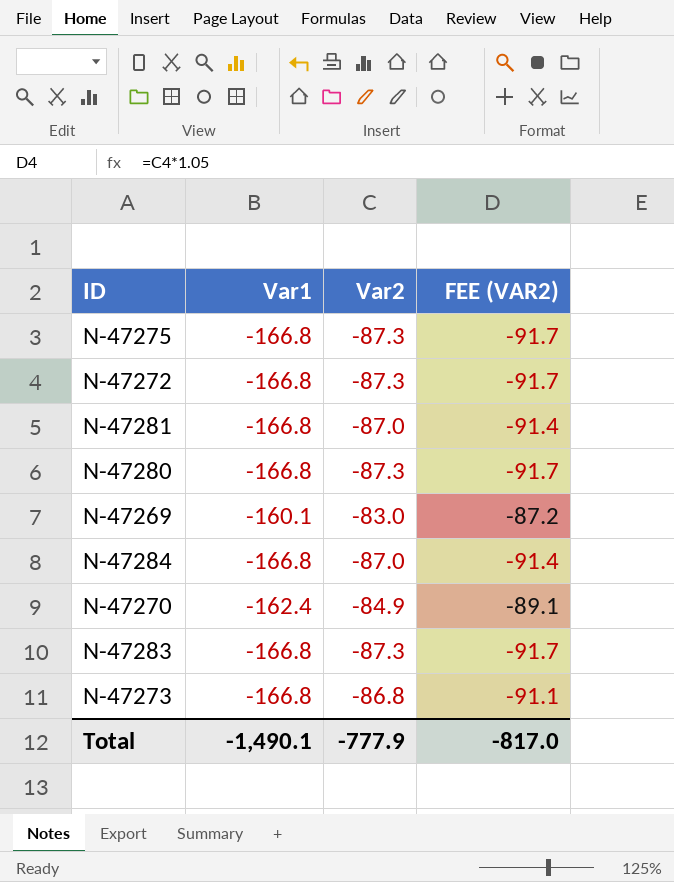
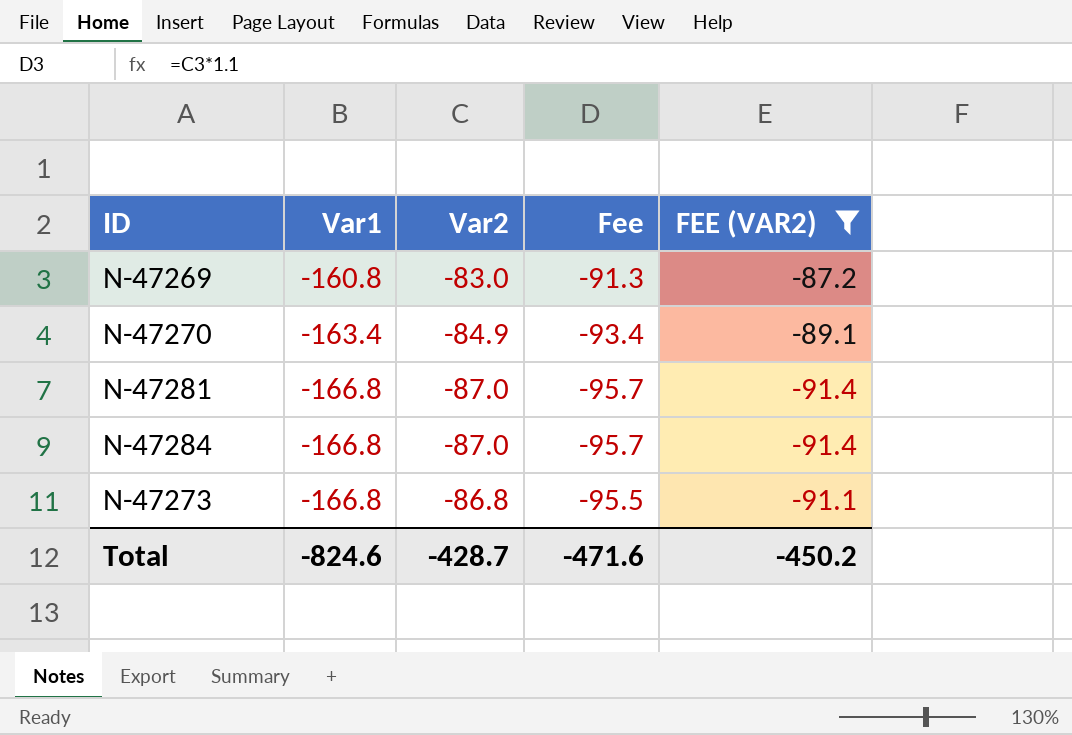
filter: none -> FEE (VAR2) != -91.7
row order: none -> Var1 descending
column Fee | formula: none -> [Var2] * 1.1
N-47269 | Var1: -160.1 -> -160.8
N-47270 | Var1: -162.4 -> -163.4
Total | Var1: -1,490.1 -> -824.6
Total | Var2: -777.9 -> -428.7
Total | FEE (VAR2): -817.0 -> -450.2

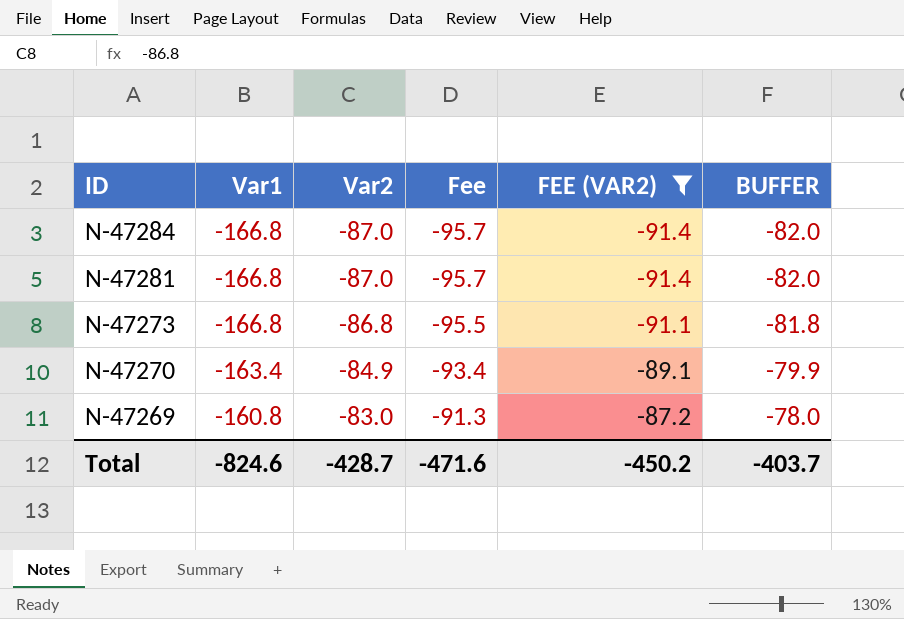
row order: Var1 descending -> ID descending
column BUFFER | formula: none -> [Var2] + 5

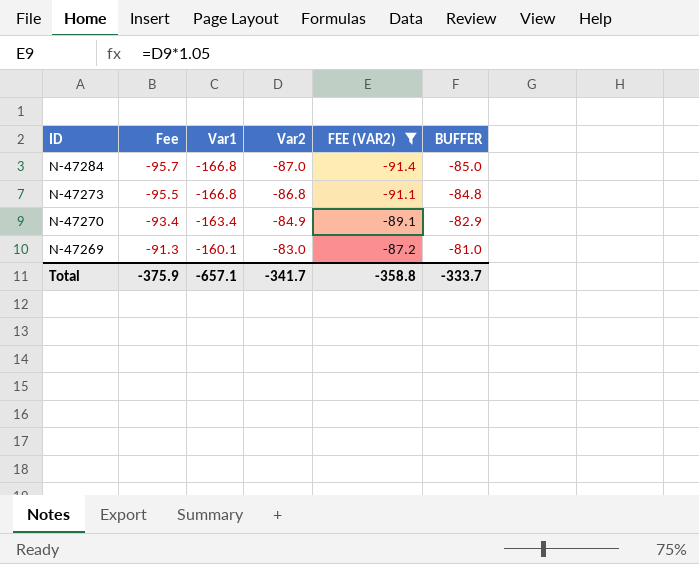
column Fee | position: 4 -> 2
column BUFFER | formula: [Var2] + 5 -> [Var2] + 2
row N-47281: -166.8 | -87.0 | -95.7 | -91.4 | -82.0 -> none
N-47269 | Var1: -160.8 -> -160.1
Total | Fee: -471.6 -> -375.9
Total | Var1: -824.6 -> -657.1
Total | Var2: -428.7 -> -341.7
Total | FEE (VAR2): -450.2 -> -358.8
Total | BUFFER: -403.7 -> -333.7

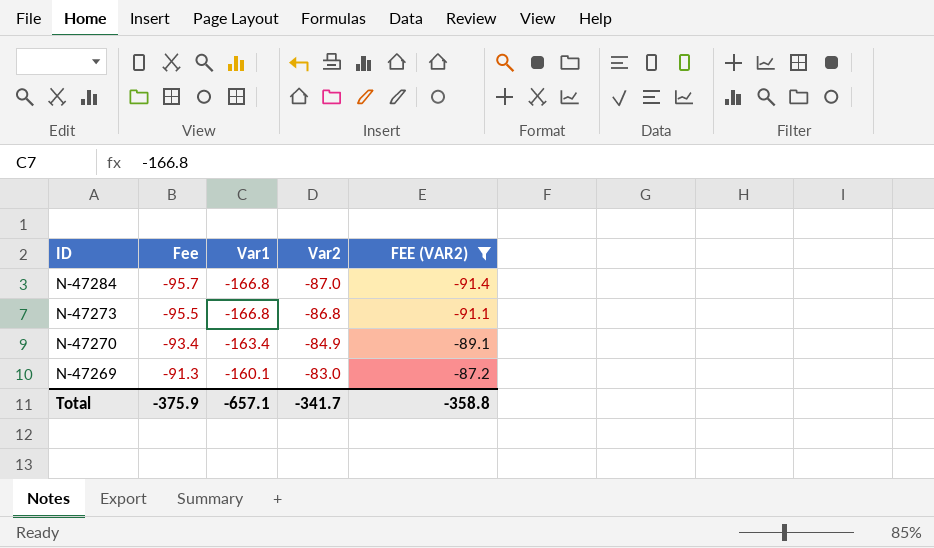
column BUFFER | formula: [Var2] + 2 -> none

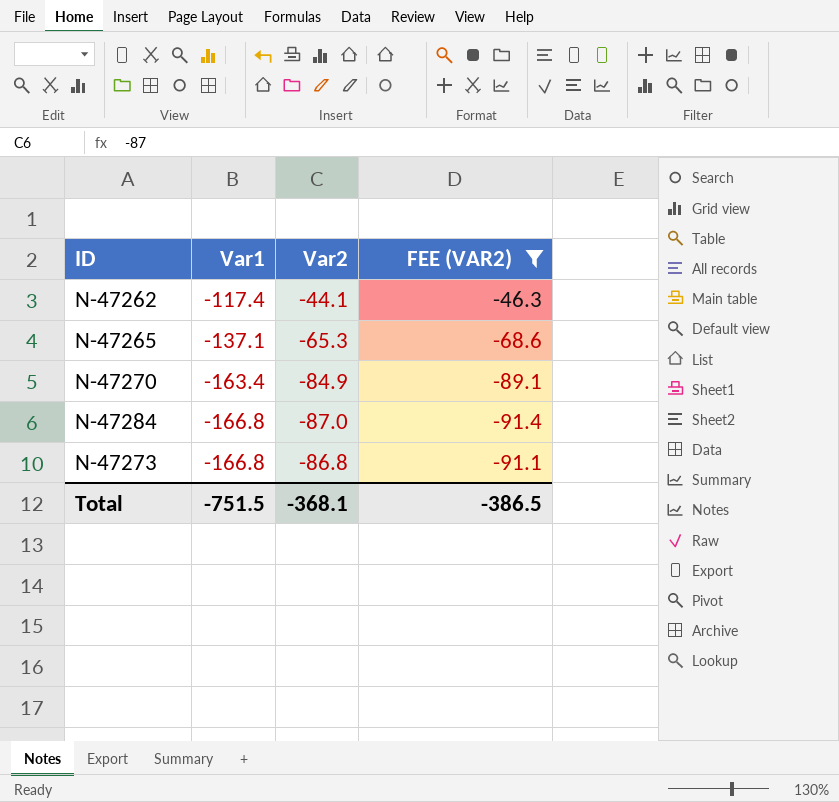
row order: ID descending -> Var1 descending
column Fee | formula: [Var2] * 1.1 -> none
row N-47269: -91.3 | -160.1 | -83.0 | -87.2 -> none
row N-47262: none -> -117.4 | -44.1 | -46.3
row N-47265: none -> -137.1 | -65.3 | -68.6
Total | Var1: -657.1 -> -751.5
Total | Var2: -341.7 -> -368.1
Total | FEE (VAR2): -358.8 -> -386.5

